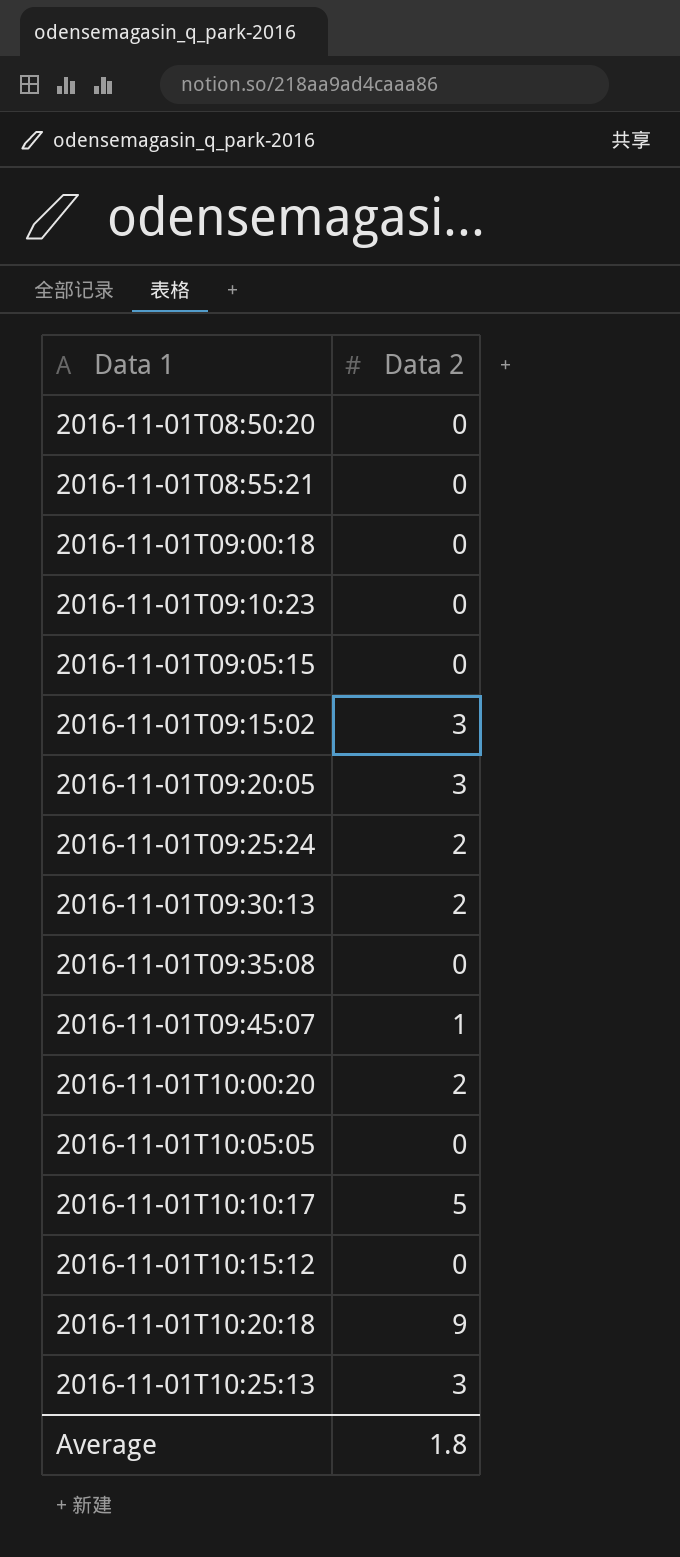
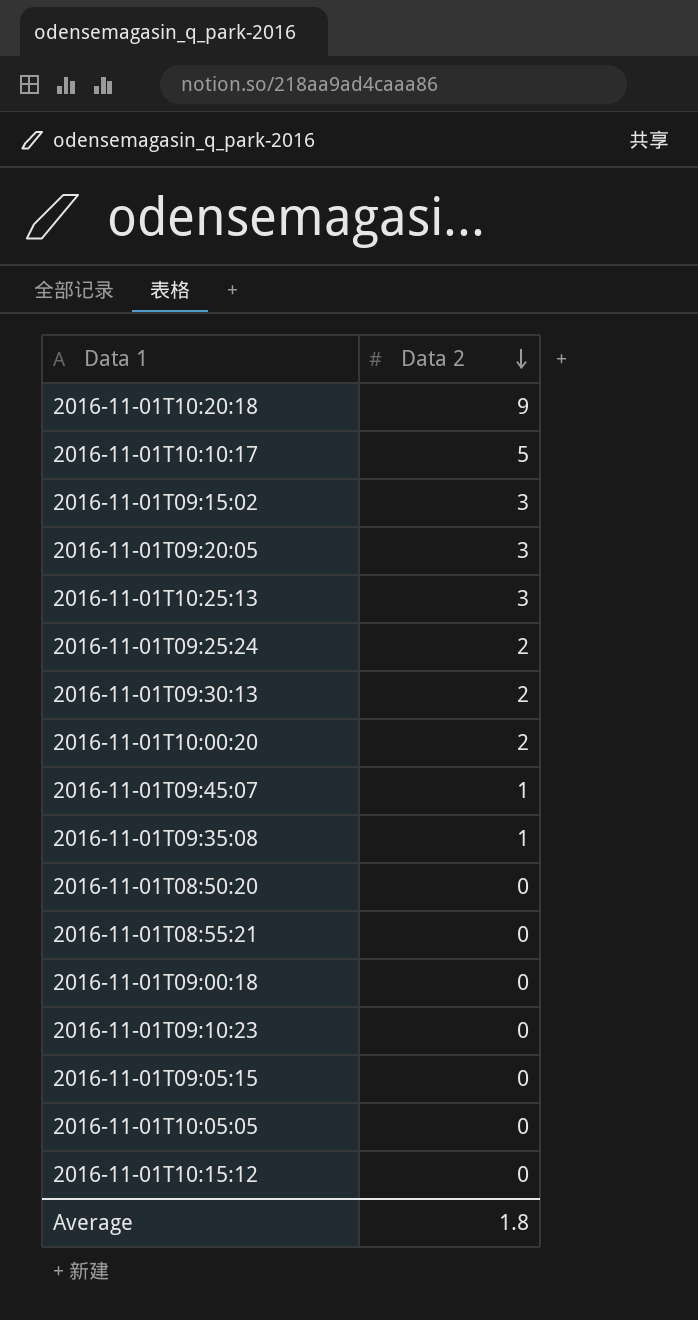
row order: none -> Data 2 descending
2016-11-01T09:35:08 | Data 2: 0 -> 1

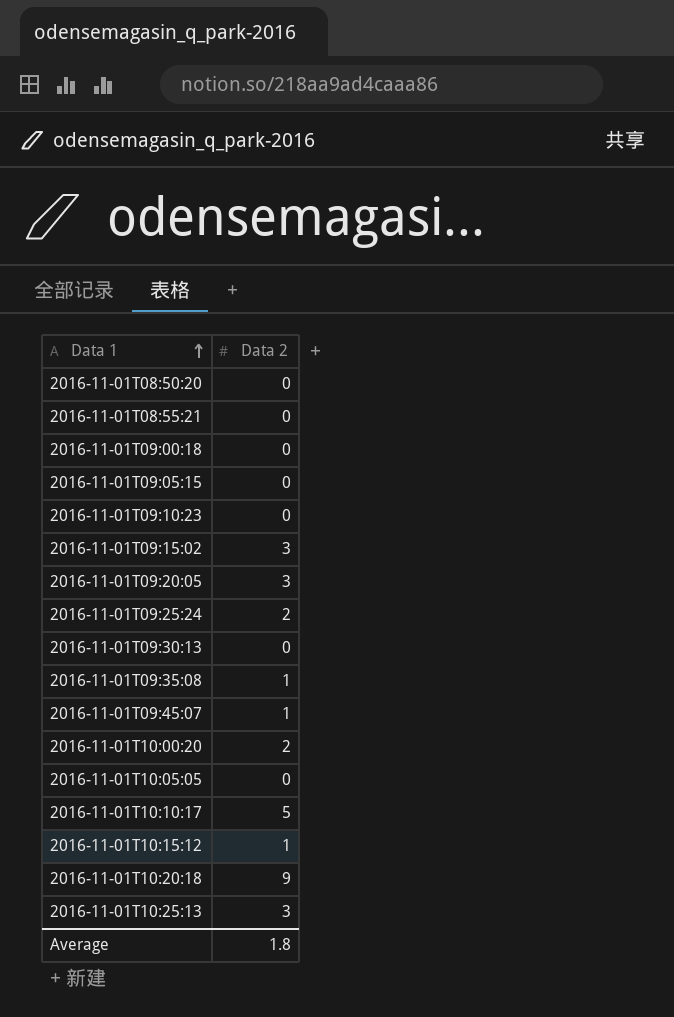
row order: Data 2 descending -> Data 1 ascending
2016-11-01T09:30:13 | Data 2: 2 -> 0
2016-11-01T10:15:12 | Data 2: 0 -> 1

